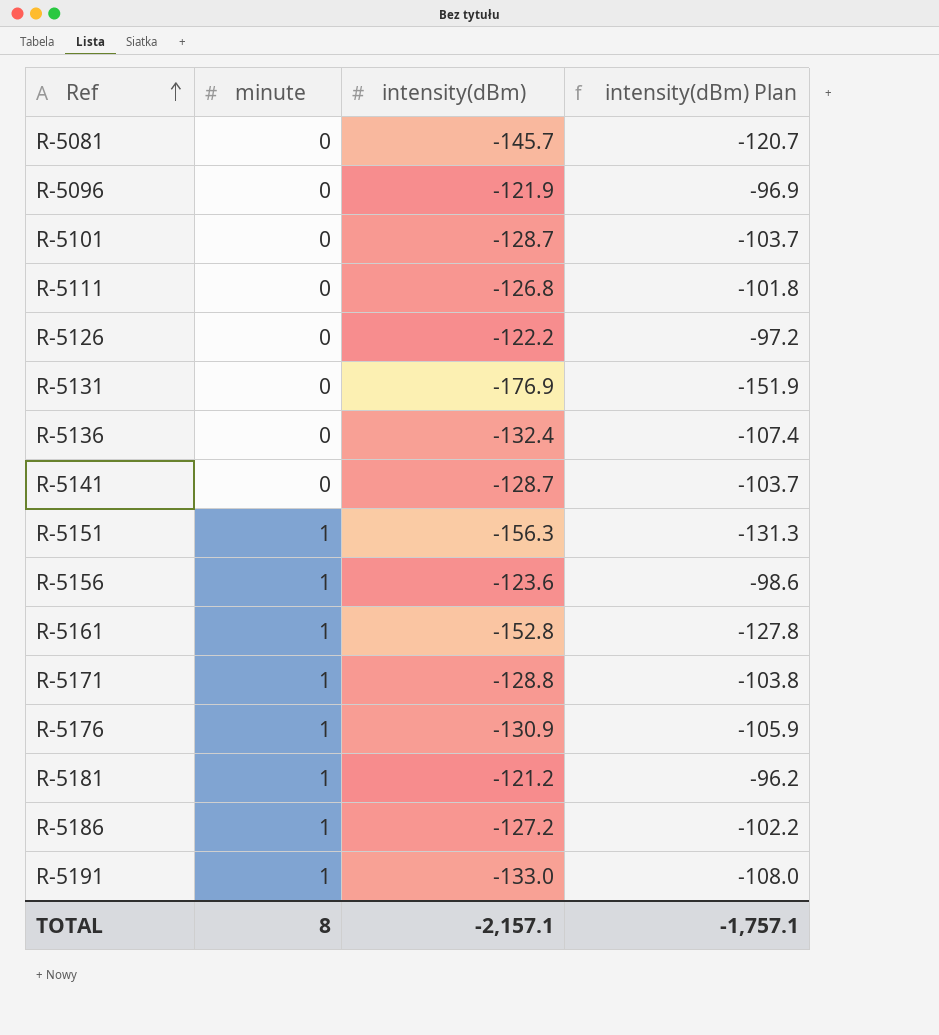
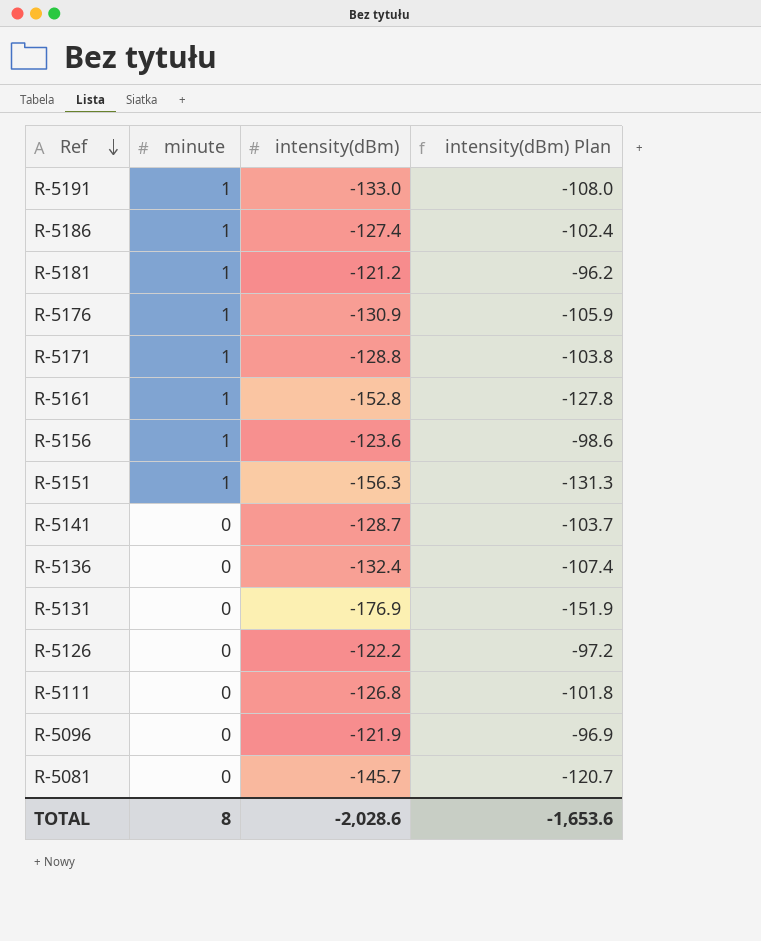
row order: Ref ascending -> Ref descending
row R-5101: 0 | -128.7 | -103.7 -> none
R-5186 | intensity(dBm): -127.2 -> -127.4
R-5186 | intensity(dBm) Plan: -102.2 -> -102.4
TOTAL | intensity(dBm): -2,157.1 -> -2,028.6
TOTAL | intensity(dBm) Plan: -1,757.1 -> -1,653.6

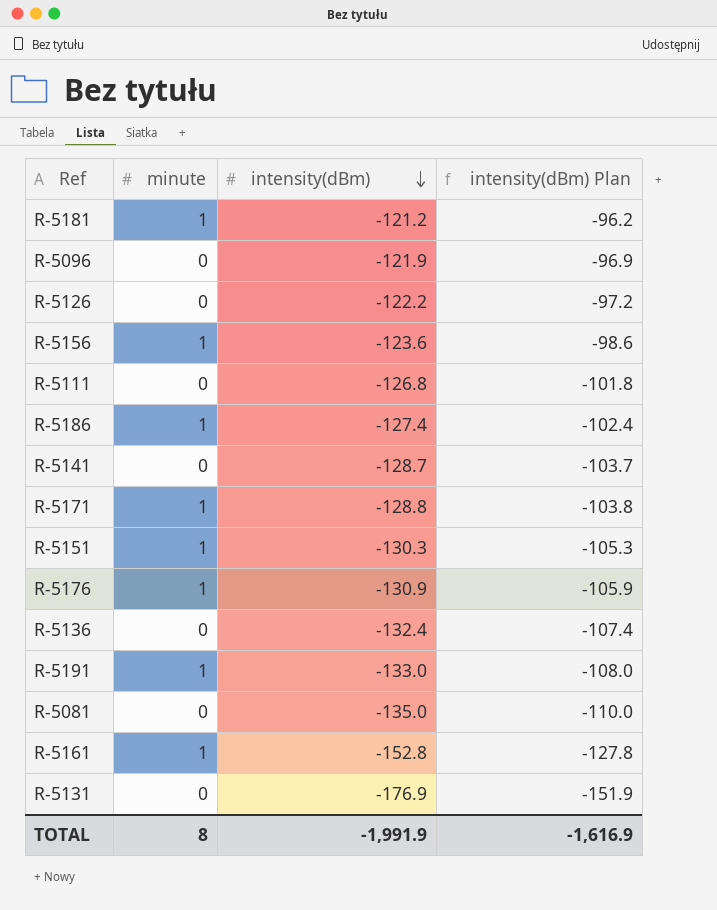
row order: Ref descending -> intensity(dBm) descending
R-5151 | intensity(dBm): -156.3 -> -130.3
R-5151 | intensity(dBm) Plan: -131.3 -> -105.3
R-5081 | intensity(dBm): -145.7 -> -135.0
R-5081 | intensity(dBm) Plan: -120.7 -> -110.0
TOTAL | intensity(dBm): -2,028.6 -> -1,991.9
TOTAL | intensity(dBm) Plan: -1,653.6 -> -1,616.9

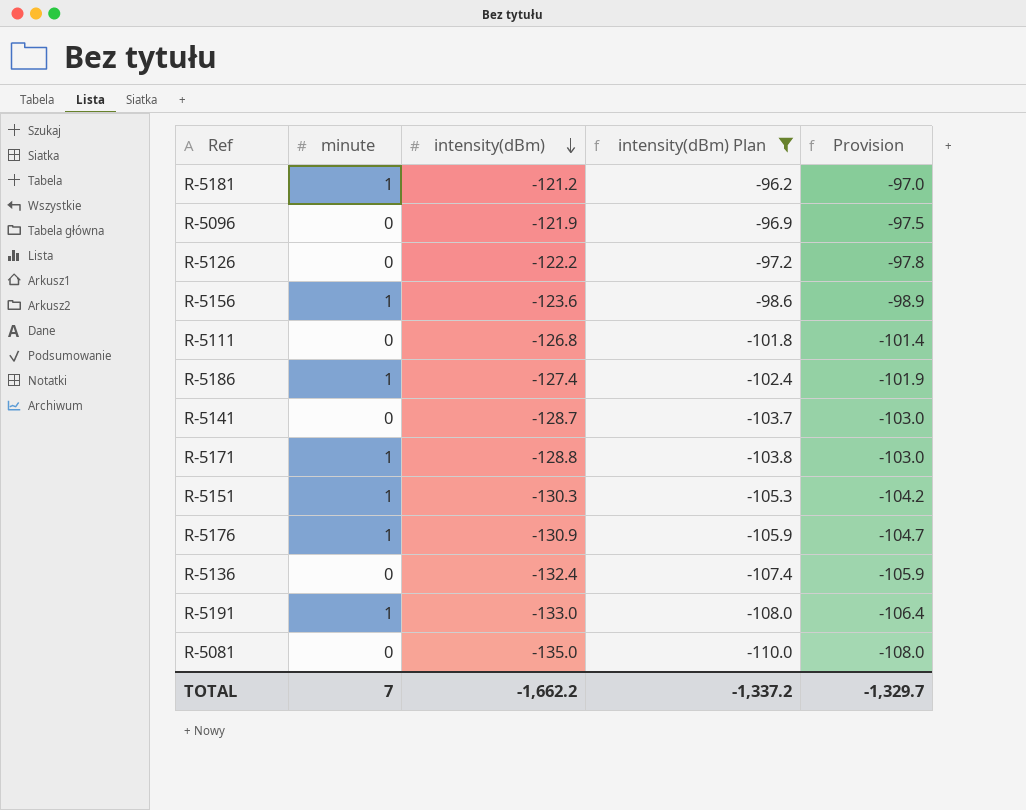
filter: none -> intensity(dBm) Plan >= -110.0
column Provision | formula: none -> [intensity(dBm)] * 0.8
TOTAL | minute: 8 -> 7
TOTAL | intensity(dBm): -1,991.9 -> -1,662.2
TOTAL | intensity(dBm) Plan: -1,616.9 -> -1,337.2

